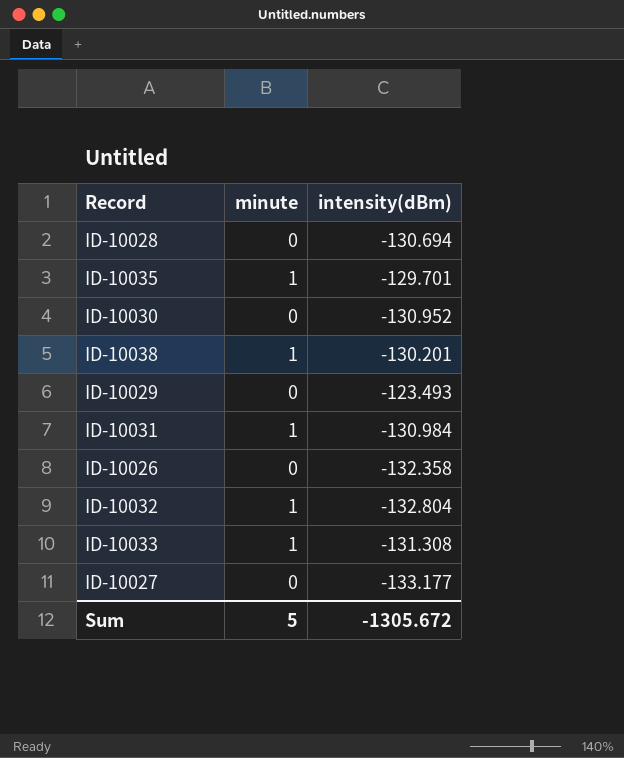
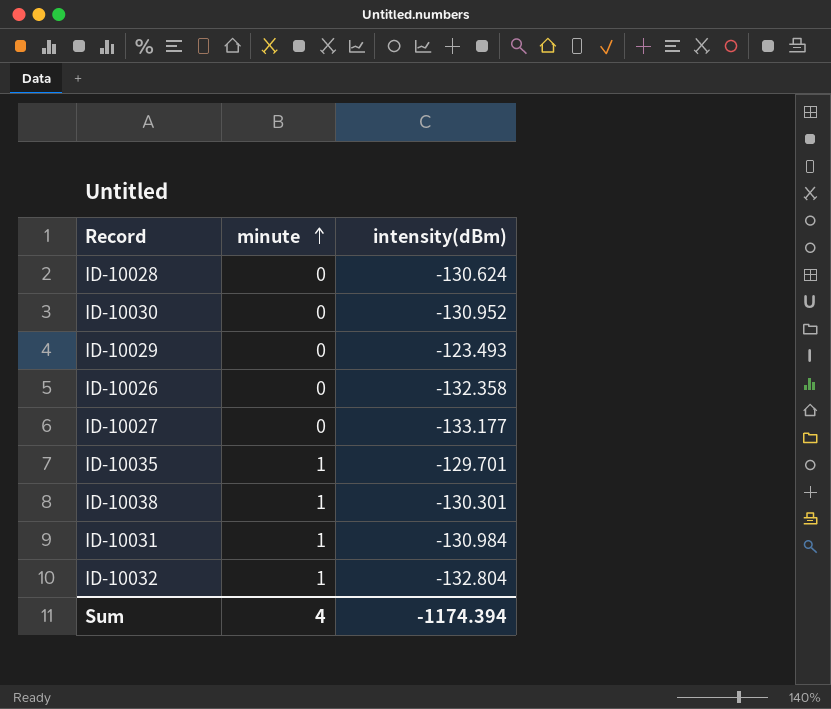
row order: none -> minute ascending
row ID-10033: 1 | -131.308 -> none
ID-10028 | intensity(dBm): -130.694 -> -130.624
ID-10038 | intensity(dBm): -130.201 -> -130.301
Sum | minute: 5 -> 4
Sum | intensity(dBm): -1305.672 -> -1174.394

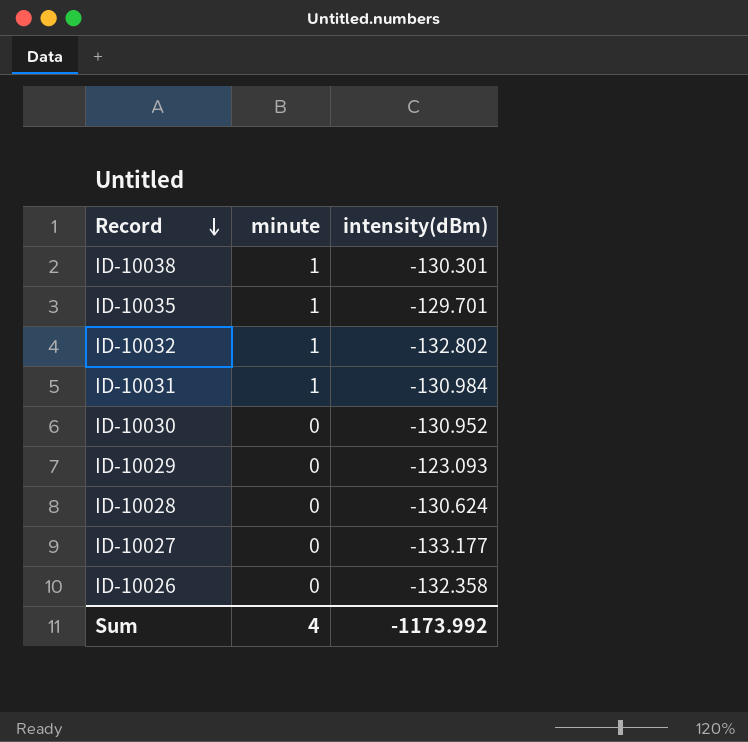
row order: minute ascending -> Record descending
ID-10032 | intensity(dBm): -132.804 -> -132.802
ID-10029 | intensity(dBm): -123.493 -> -123.093
Sum | intensity(dBm): -1174.394 -> -1173.992

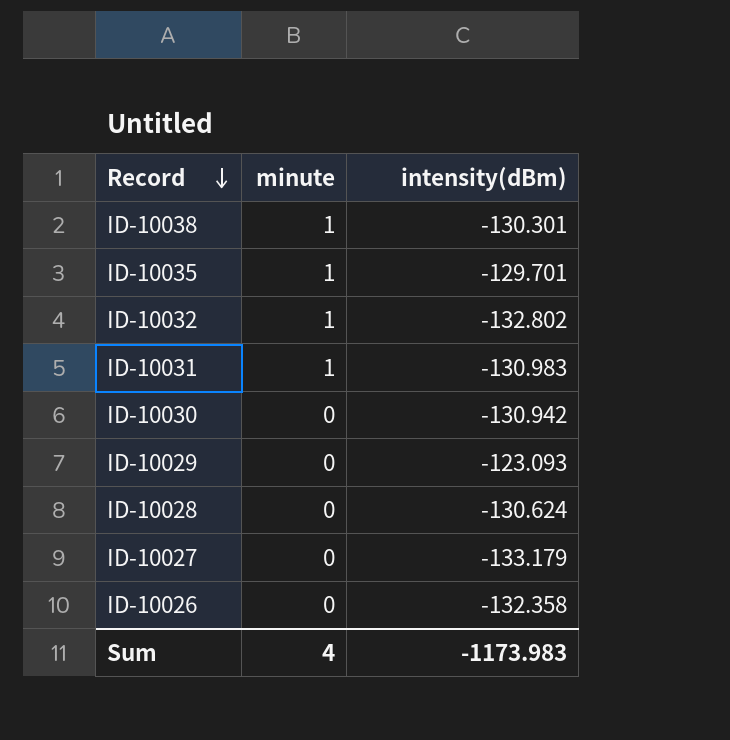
ID-10031 | intensity(dBm): -130.984 -> -130.983
ID-10030 | intensity(dBm): -130.952 -> -130.942
ID-10027 | intensity(dBm): -133.177 -> -133.179
Sum | intensity(dBm): -1173.992 -> -1173.983

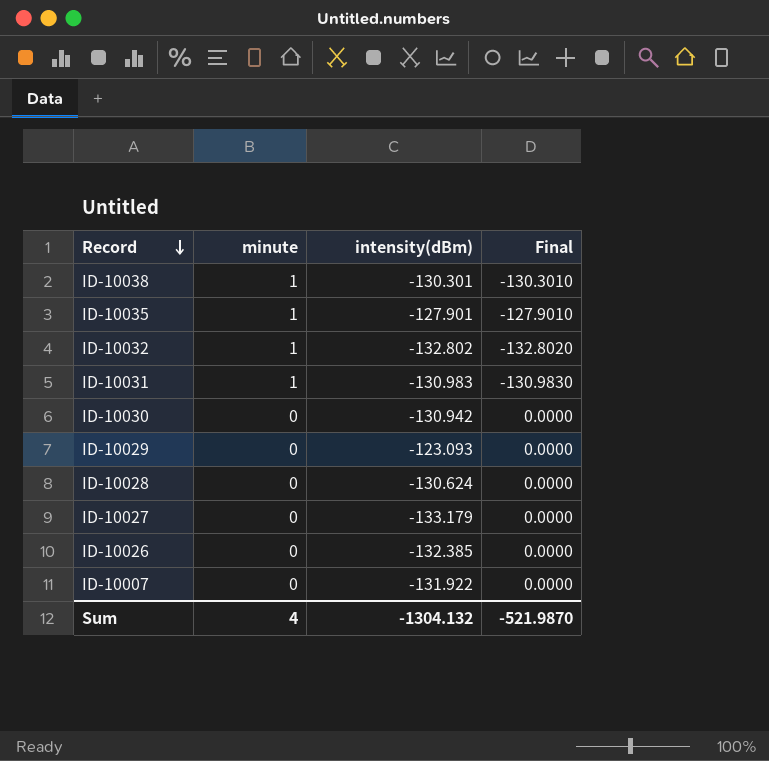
column Final | formula: none -> [minute] * [intensity(dBm)]
ID-10035 | intensity(dBm): -129.701 -> -127.901
ID-10026 | intensity(dBm): -132.358 -> -132.385
row ID-10007: none -> 0 | -131.922 | 0.0000
Sum | intensity(dBm): -1173.983 -> -1304.132

